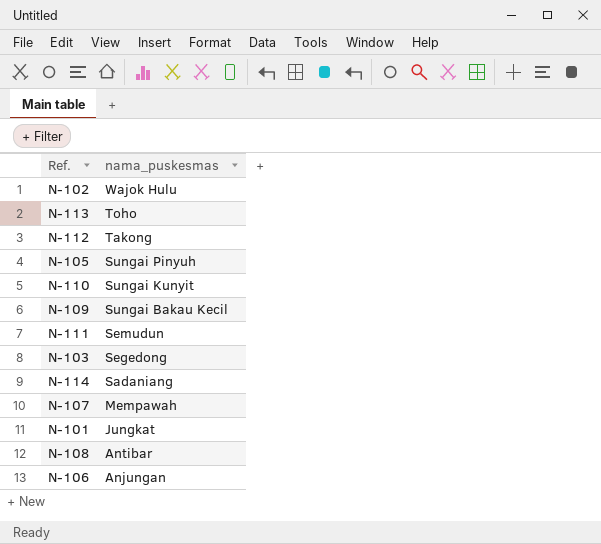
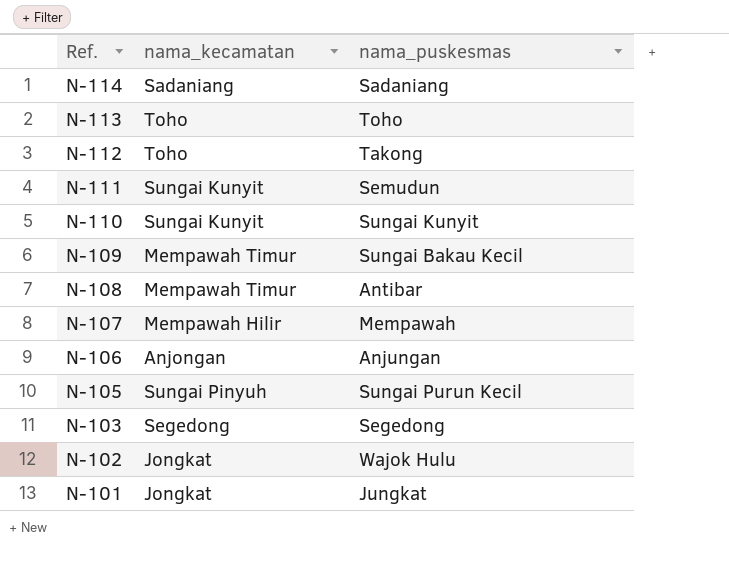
row order: nama_puskesmas descending -> Ref. descending
column nama_kecamatan | position: none -> 2
N-105 | nama_puskesmas: Sungai Pinyuh -> Sungai Purun Kecil

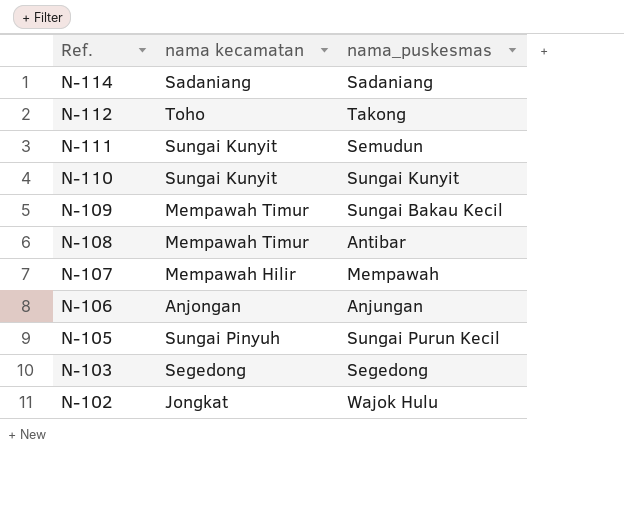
column name: nama_kecamatan -> nama kecamatan
row N-113: Toho | Toho -> none
row N-101: Jongkat | Jungkat -> none

